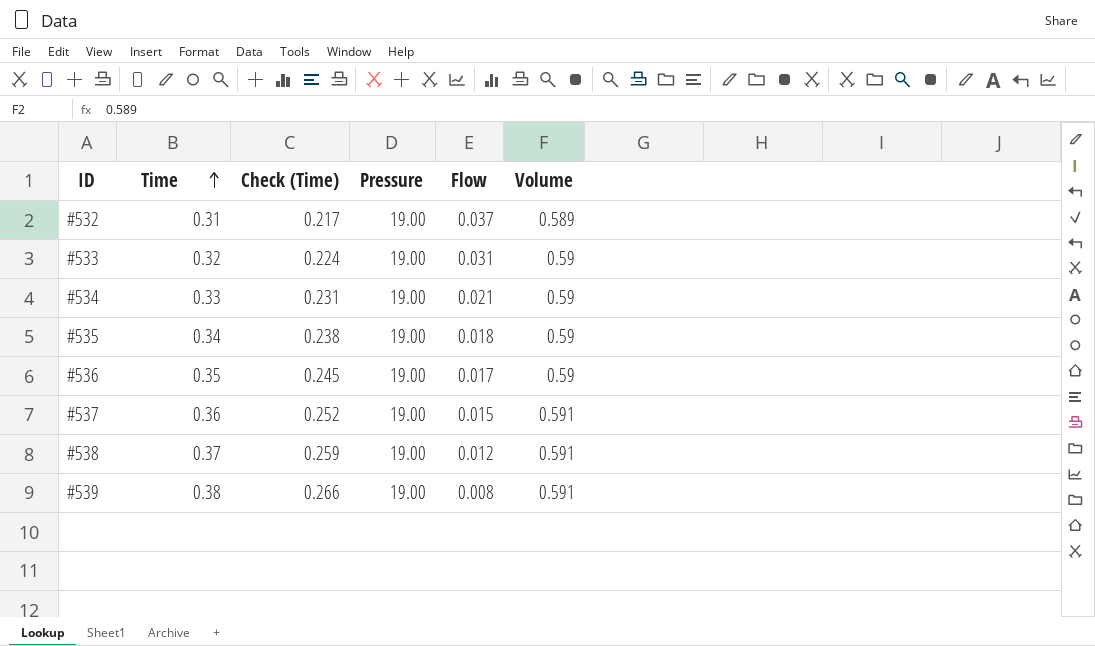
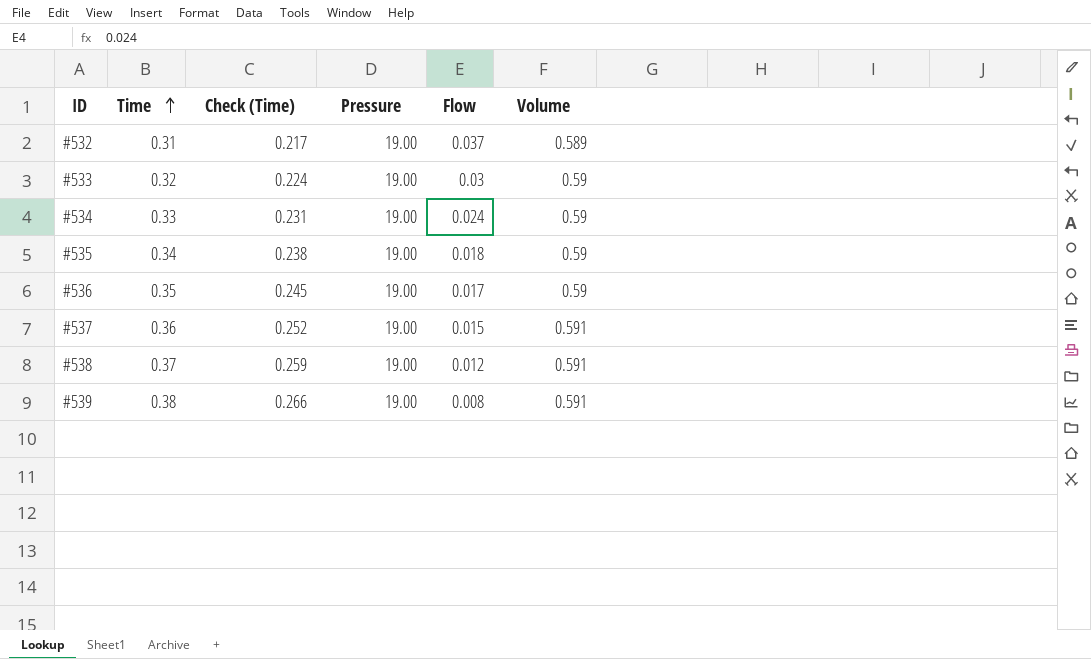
#533 | Flow: 0.031 -> 0.03
#534 | Flow: 0.021 -> 0.024

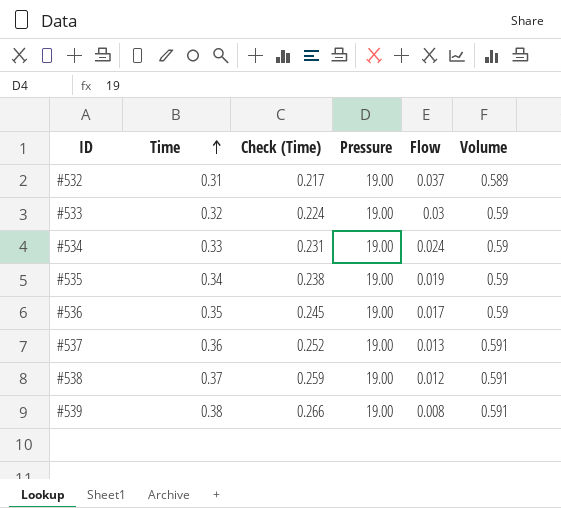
#535 | Flow: 0.018 -> 0.019
#537 | Flow: 0.015 -> 0.013

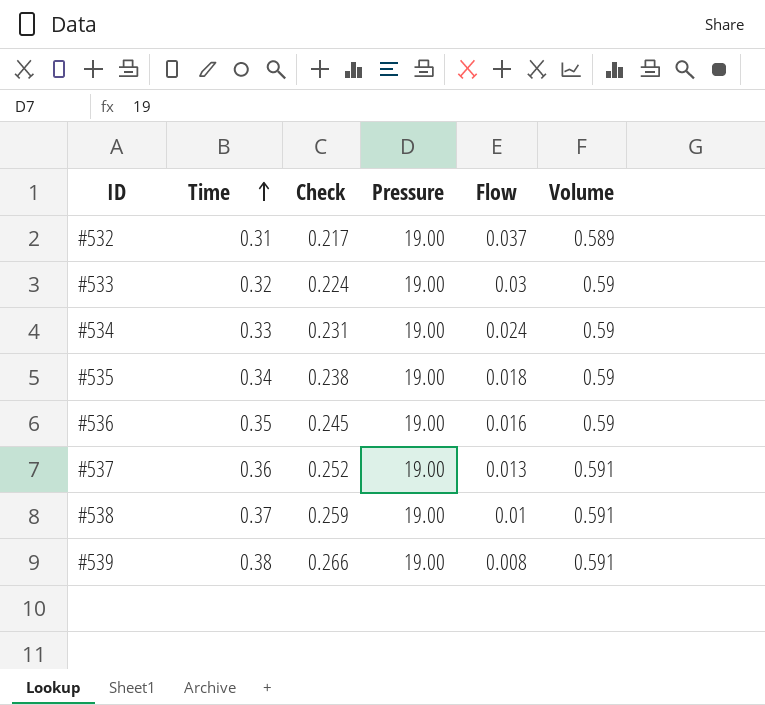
column name: Check (Time) -> Check
#535 | Flow: 0.019 -> 0.018
#536 | Flow: 0.017 -> 0.016
#538 | Flow: 0.012 -> 0.01

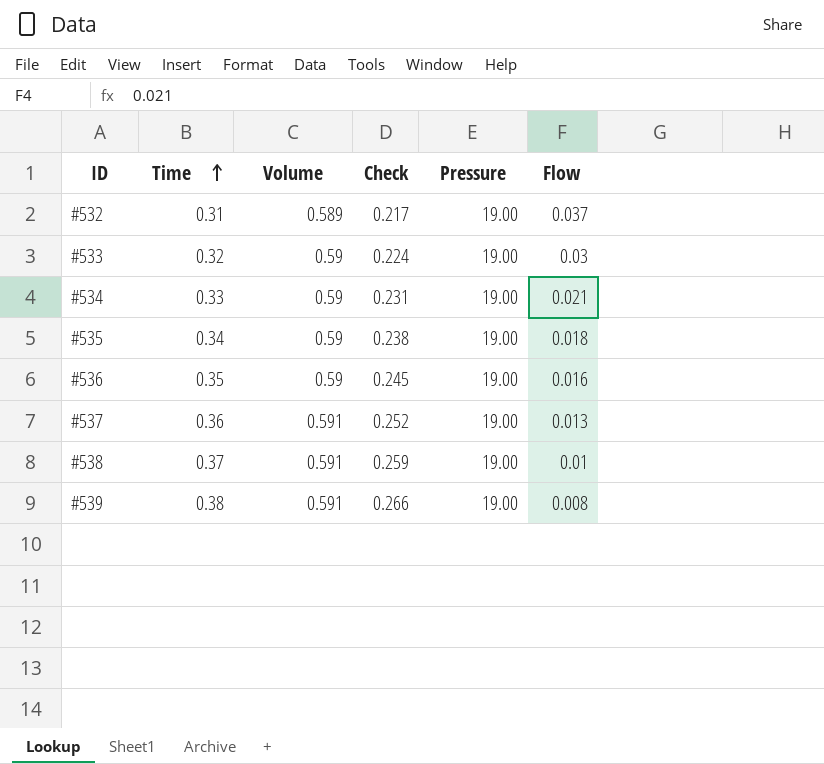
column Volume | position: 6 -> 3
#534 | Flow: 0.024 -> 0.021

